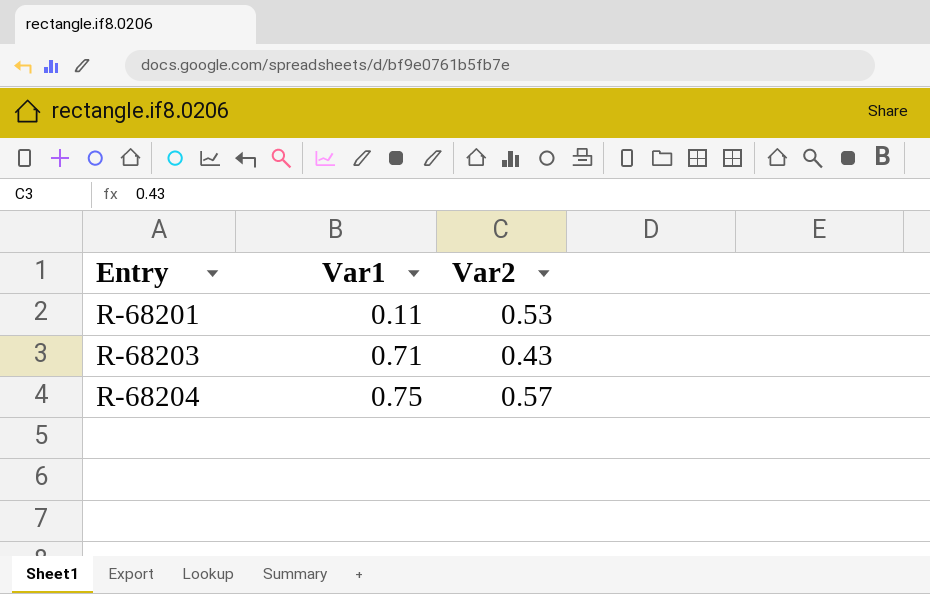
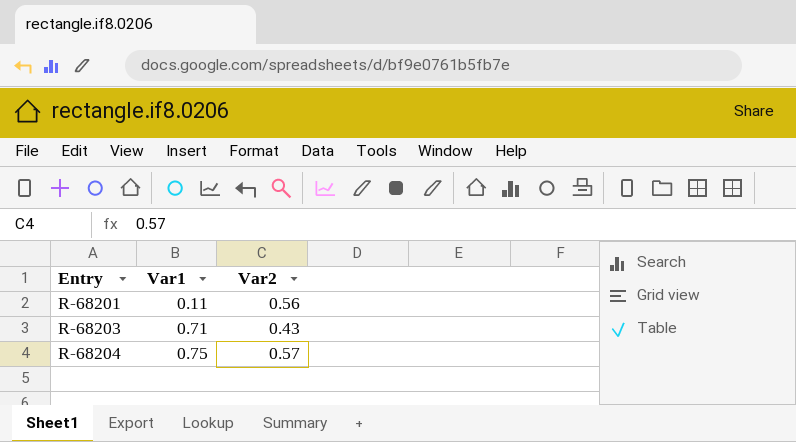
R-68201 | Var2: 0.53 -> 0.56

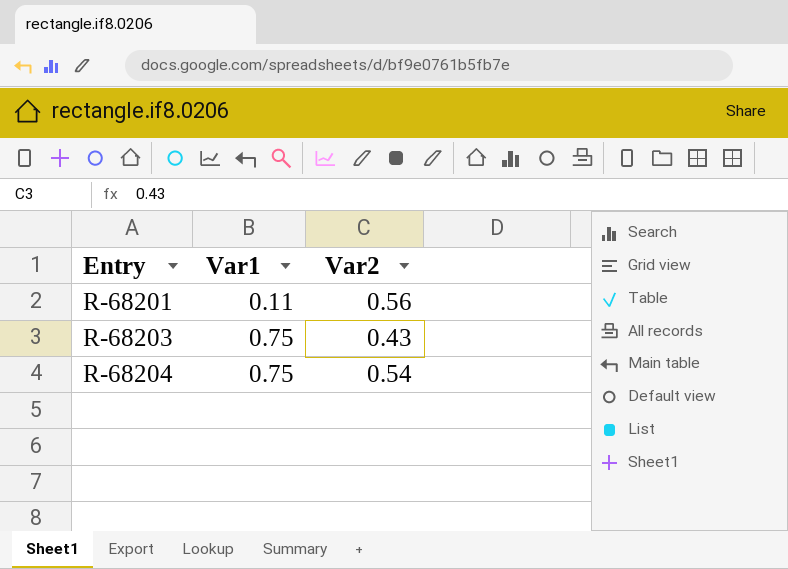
R-68203 | Var1: 0.71 -> 0.75
R-68204 | Var2: 0.57 -> 0.54

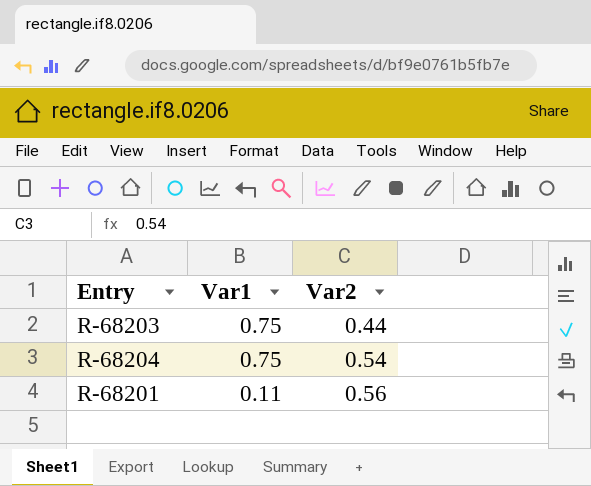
row order: Entry ascending -> Var1 descending
R-68203 | Var2: 0.43 -> 0.44

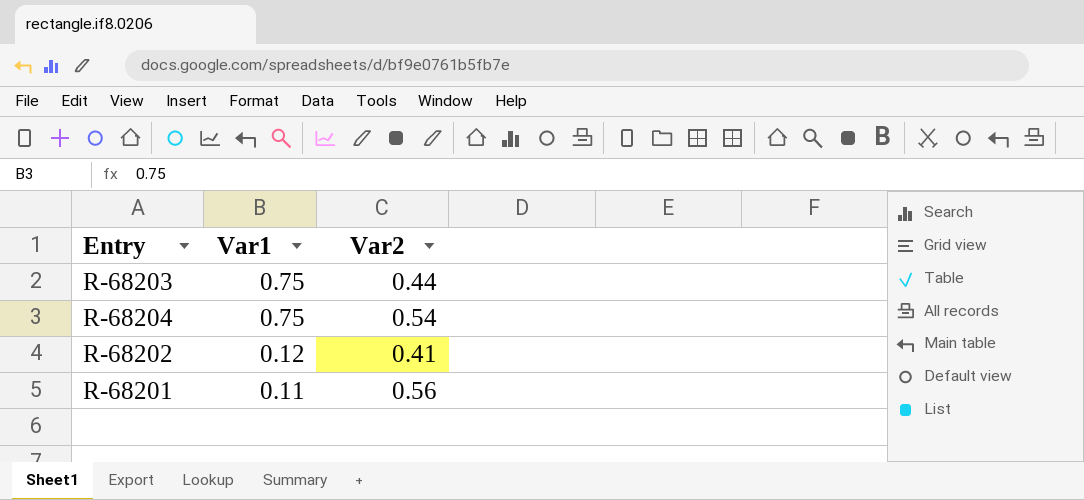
row R-68202: none -> 0.12 | 0.41

